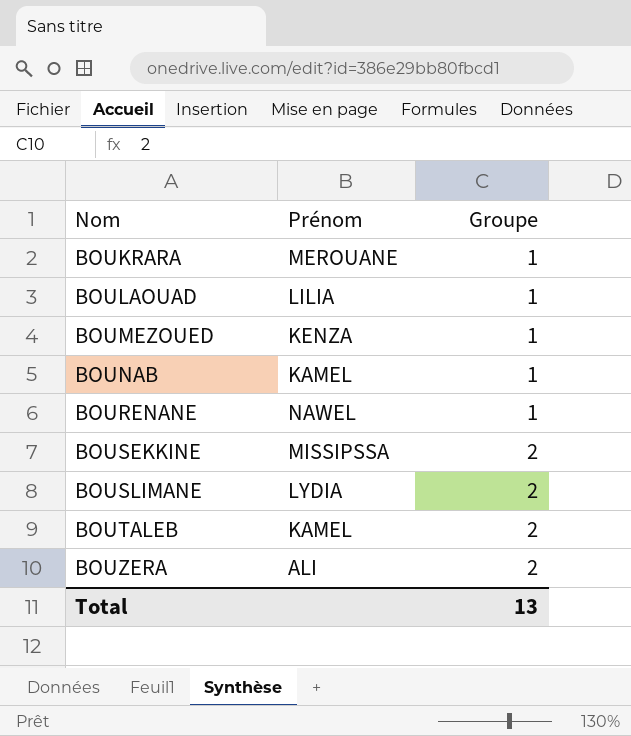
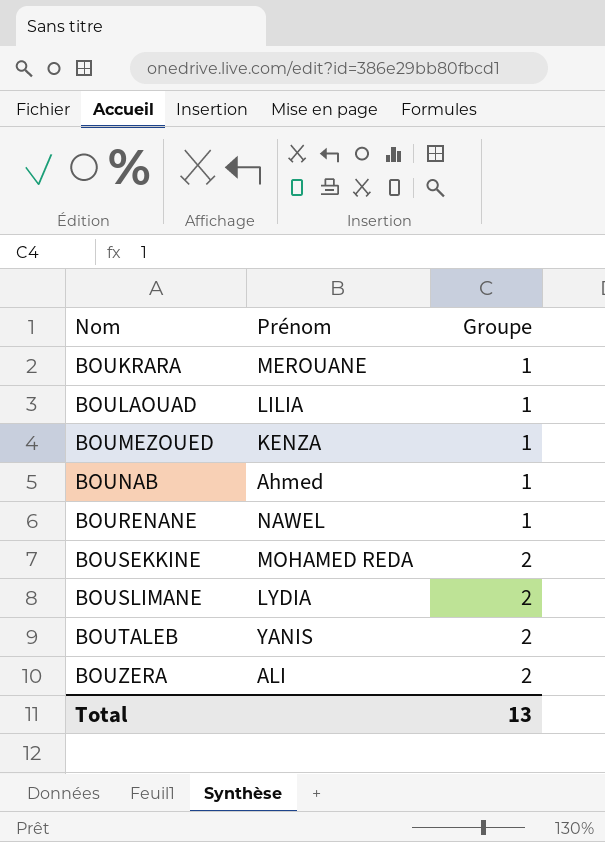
BOUNAB | Prénom: KAMEL -> Ahmed
BOUSEKKINE | Prénom: MISSIPSSA -> MOHAMED REDA
BOUTALEB | Prénom: KAMEL -> YANIS

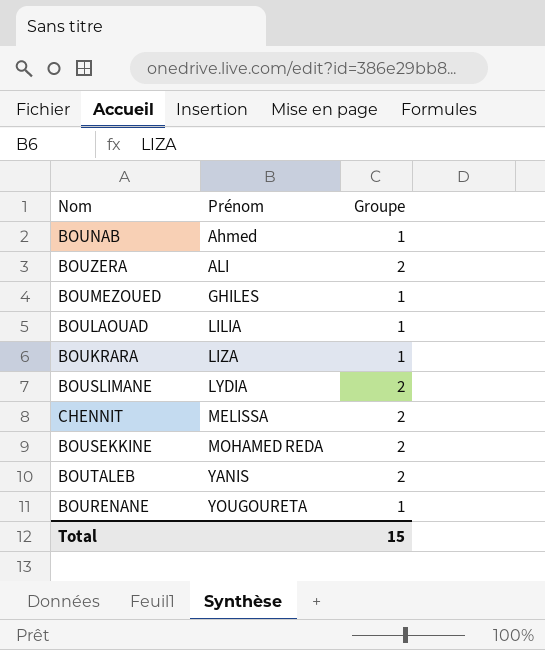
row order: Nom ascending -> Prénom ascending
BOUMEZOUED | Prénom: KENZA -> GHILES
BOUKRARA | Prénom: MEROUANE -> LIZA
row CHENNIT: none -> MELISSA | 2
BOURENANE | Prénom: NAWEL -> YOUGOURETA
Total | Groupe: 13 -> 15

